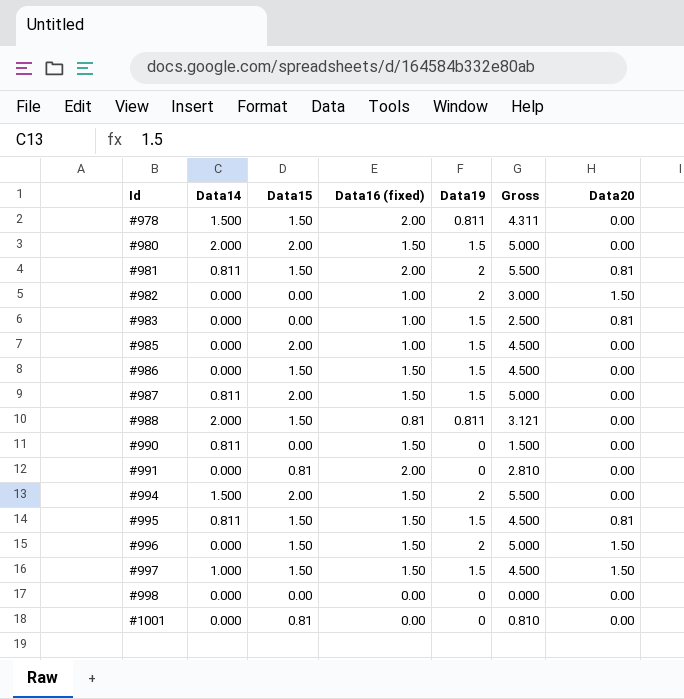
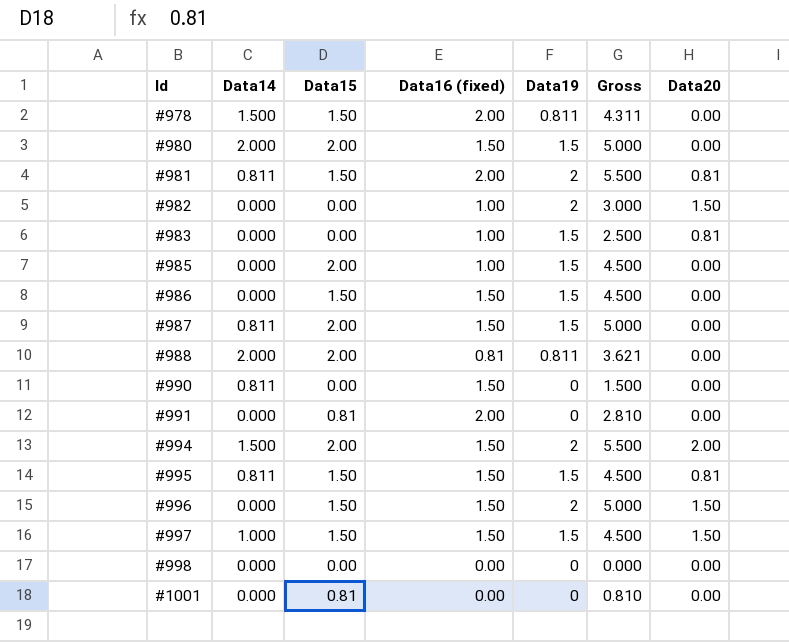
#988 | Data15: 1.50 -> 2.00
#988 | Gross: 3.121 -> 3.621
#994 | Data20: 0.00 -> 2.00

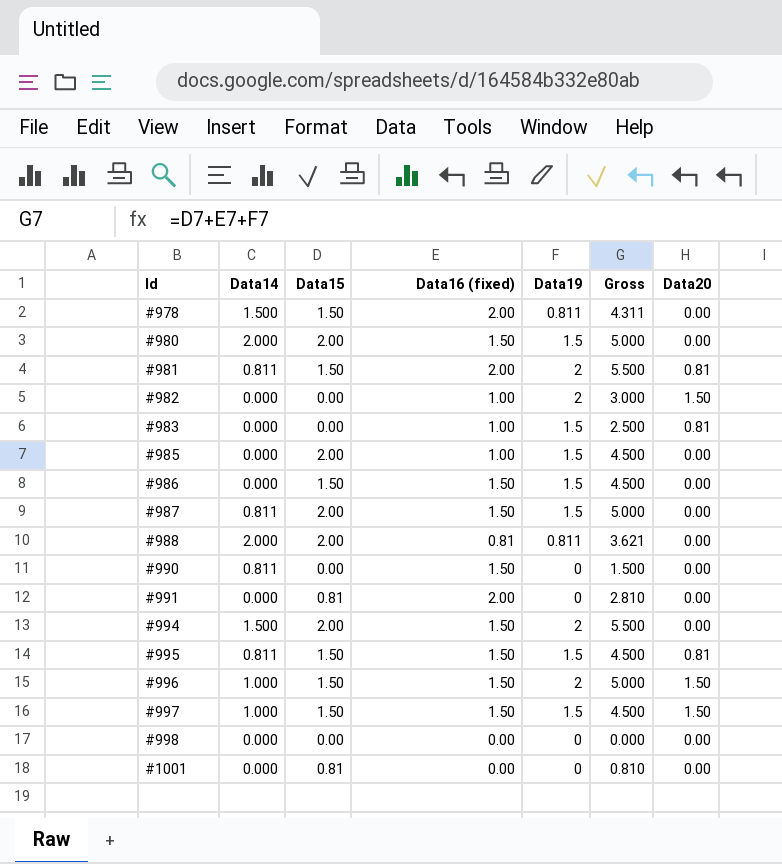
#994 | Data20: 2.00 -> 0.00
#996 | Data14: 0.000 -> 1.000

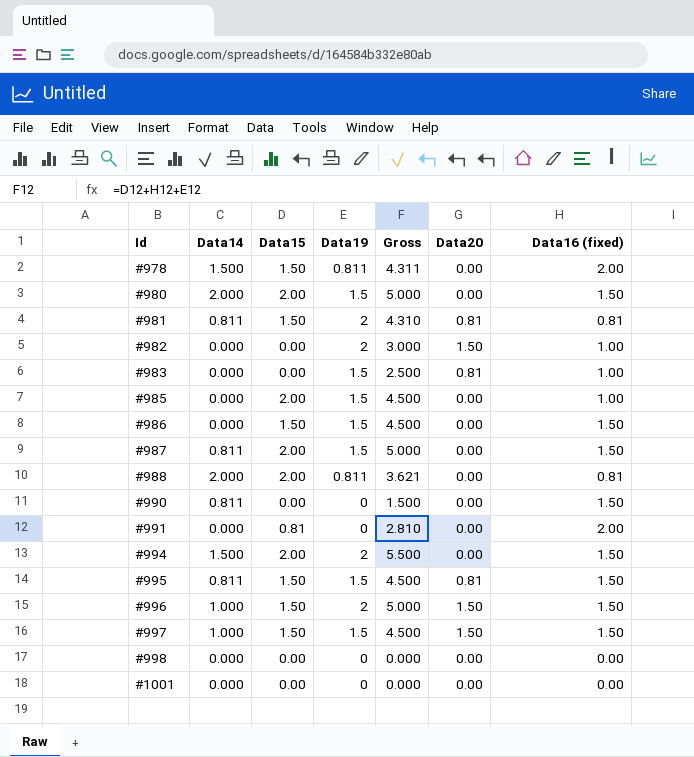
column Data16 (fixed) | position: 4 -> 7
#981 | Gross: 5.500 -> 4.310
#981 | Data16 (fixed): 2.00 -> 0.81
#1001 | Data15: 0.81 -> 0.00
#1001 | Gross: 0.810 -> 0.000

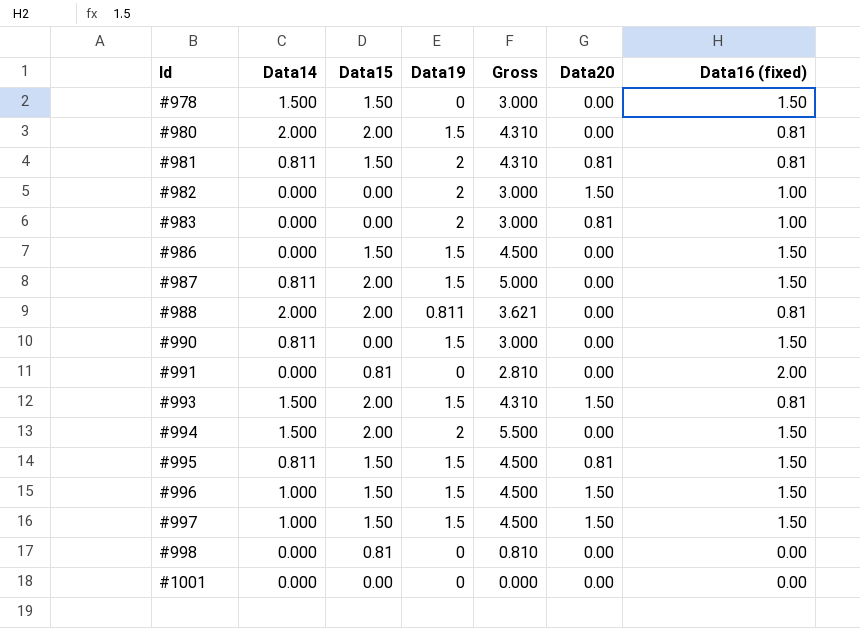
row #985: 0.000 | 2.00 | 1.5 | 4.500 | 0.00 | 1.00 -> none
#978 | Data19: 0.811 -> 0
#978 | Gross: 4.311 -> 3.000
#978 | Data16 (fixed): 2.00 -> 1.50
#980 | Gross: 5.000 -> 4.310
#980 | Data16 (fixed): 1.50 -> 0.81
#983 | Data19: 1.5 -> 2
#983 | Gross: 2.500 -> 3.000
#990 | Data19: 0 -> 1.5
#990 | Gross: 1.500 -> 3.000
row #993: none -> 1.500 | 2.00 | 1.5 | 4.310 | 1.50 | 0.81
#996 | Data19: 2 -> 1.5
#996 | Gross: 5.000 -> 4.500
#998 | Data15: 0.00 -> 0.81
#998 | Gross: 0.000 -> 0.810

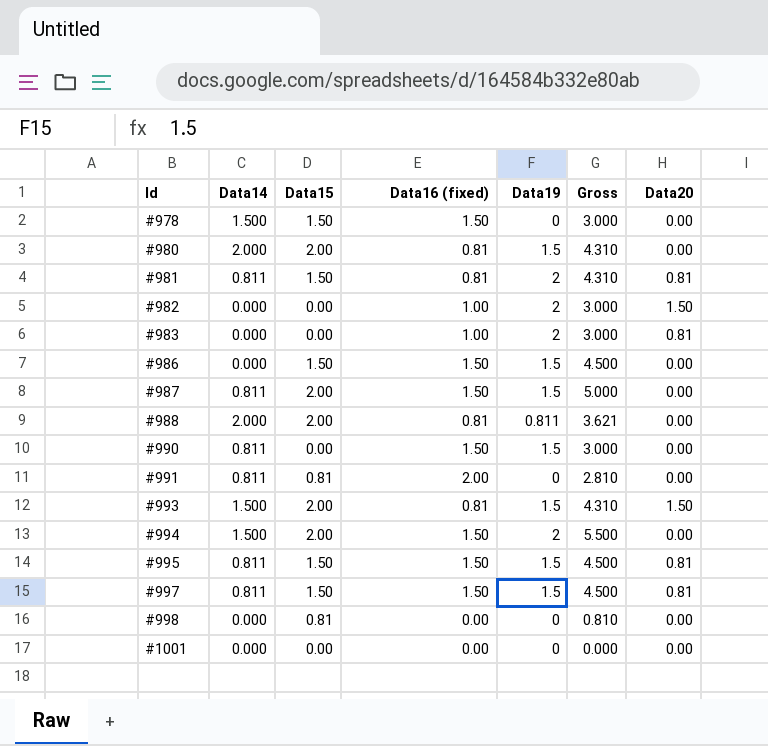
column Data16 (fixed) | position: 7 -> 4
row #996: 1.000 | 1.50 | 1.5 | 4.500 | 1.50 | 1.50 -> none
#991 | Data14: 0.000 -> 0.811
#997 | Data14: 1.000 -> 0.811
#997 | Data20: 1.50 -> 0.81

